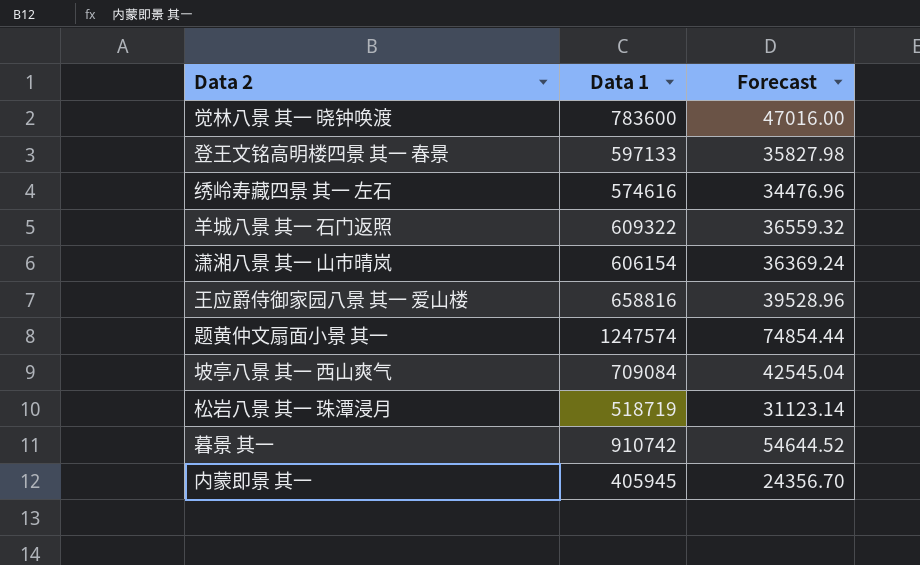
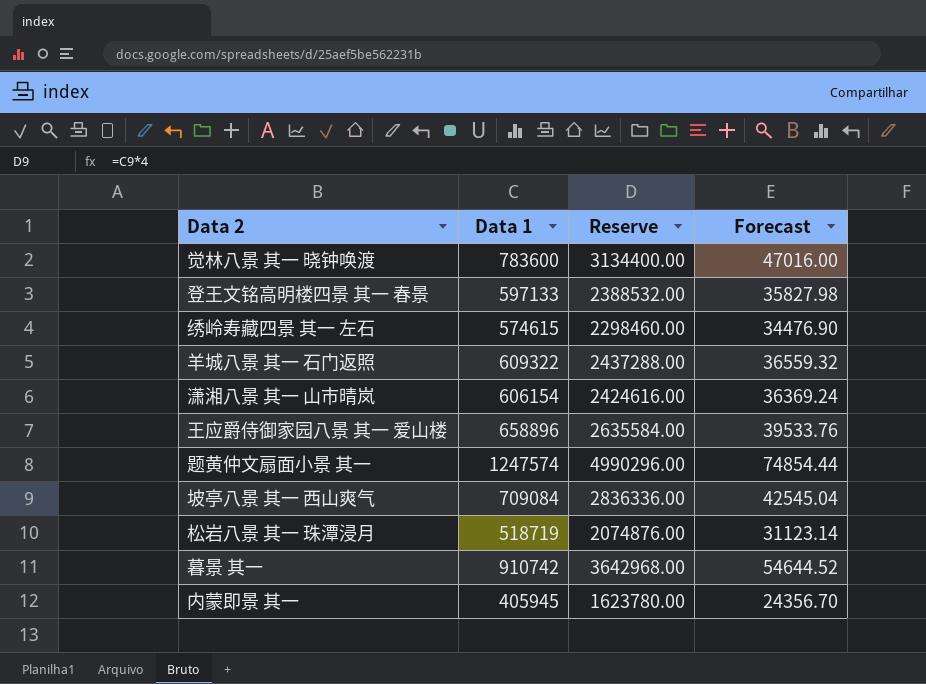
column Reserve | formula: none -> [Data 1] * 4
绣岭寿藏四景 其一 左石 | Data 1: 574616 -> 574615
绣岭寿藏四景 其一 左石 | Forecast: 34476.96 -> 34476.90
王应爵侍御家园八景 其一 爱山楼 | Data 1: 658816 -> 658896
王应爵侍御家园八景 其一 爱山楼 | Forecast: 39528.96 -> 39533.76

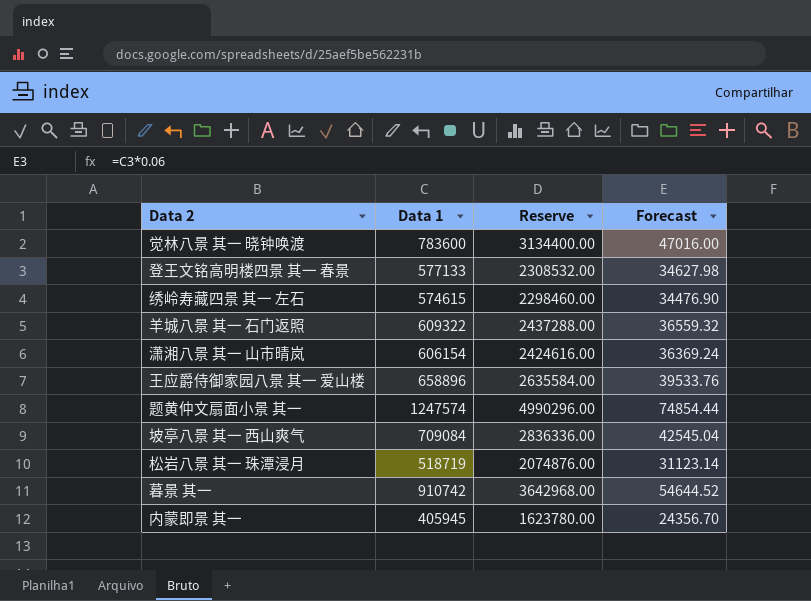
登王文铭高明楼四景 其一 春景 | Data 1: 597133 -> 577133
登王文铭高明楼四景 其一 春景 | Reserve: 2388532.00 -> 2308532.00
登王文铭高明楼四景 其一 春景 | Forecast: 35827.98 -> 34627.98

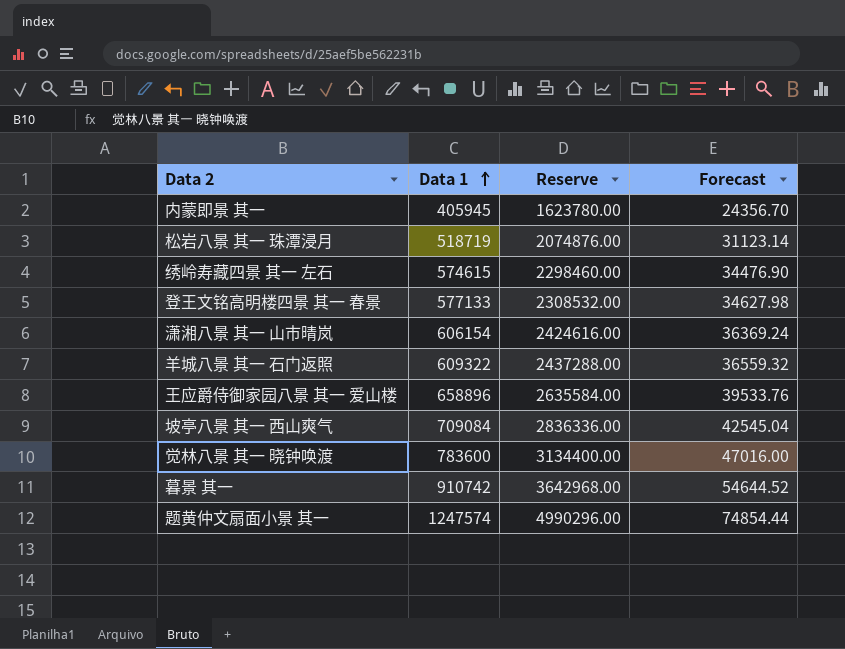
row order: none -> Data 1 ascending

